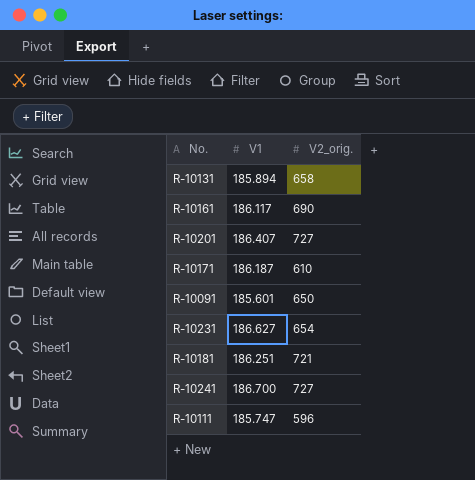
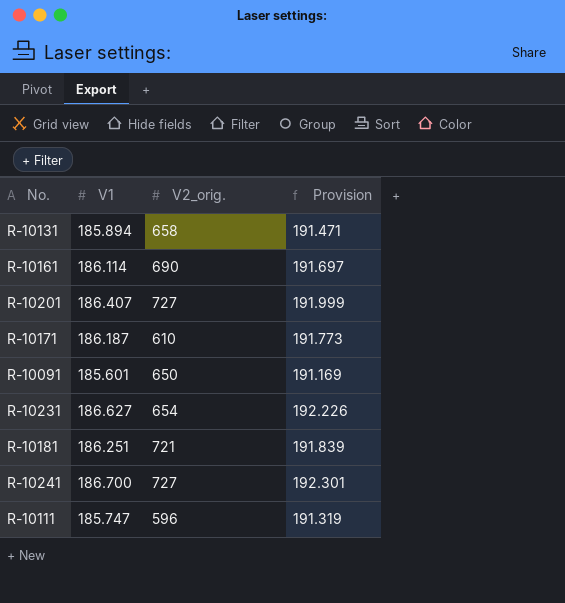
column Provision | formula: none -> [V1] * 1.03
R-10161 | V1: 186.117 -> 186.114

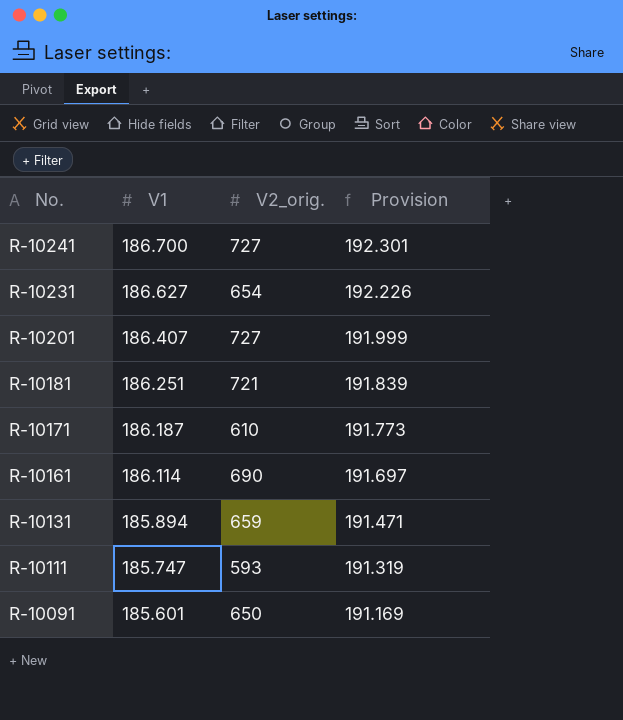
row order: none -> No. descending
R-10131 | V2_orig.: 658 -> 659
R-10111 | V2_orig.: 596 -> 593

